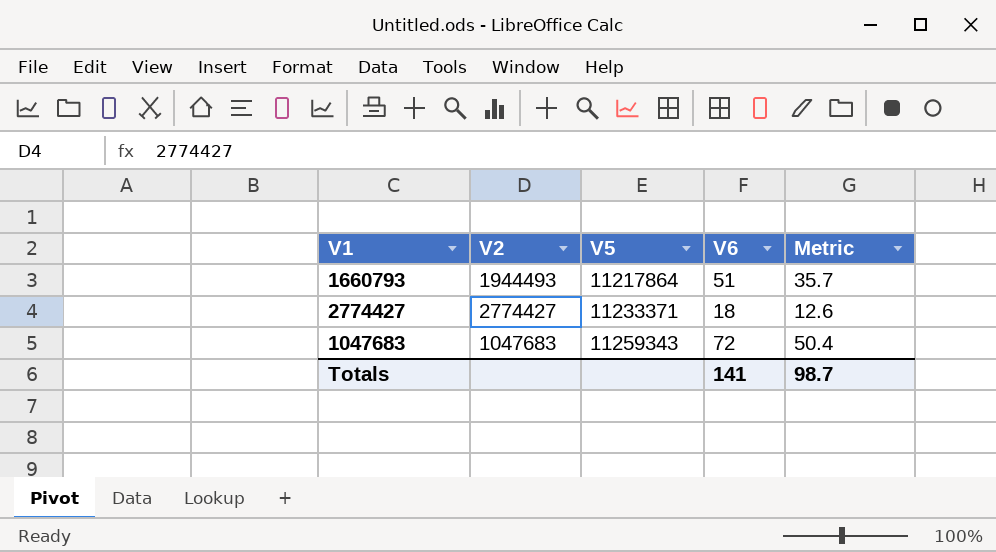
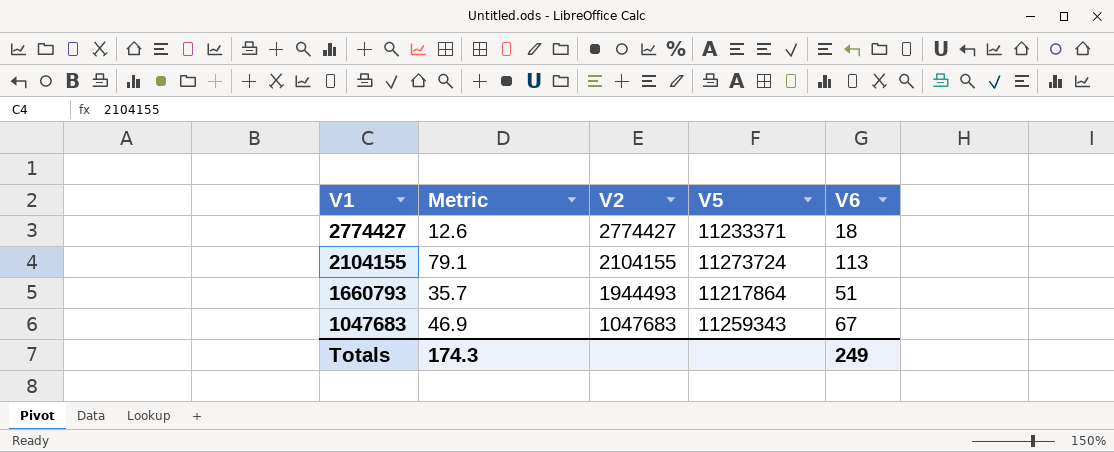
row order: V5 ascending -> V1 descending
column Metric | position: 5 -> 2
row 2104155: none -> 79.1 | 2104155 | 11273724 | 113
1047683 | Metric: 50.4 -> 46.9
1047683 | V6: 72 -> 67
Totals | Metric: 98.7 -> 174.3
Totals | V6: 141 -> 249

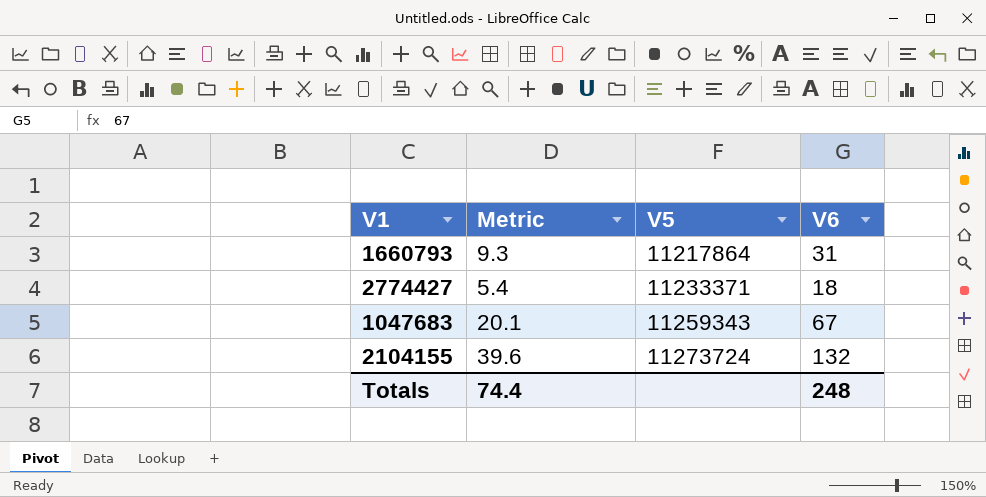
row order: V1 descending -> V5 ascending
column V2 | position: 3 -> none
column Metric | formula: [V6] * 0.7 -> [V6] * 0.3
1660793 | V6: 51 -> 31
2104155 | V6: 113 -> 132
Totals | Metric: 174.3 -> 74.4
Totals | V6: 249 -> 248

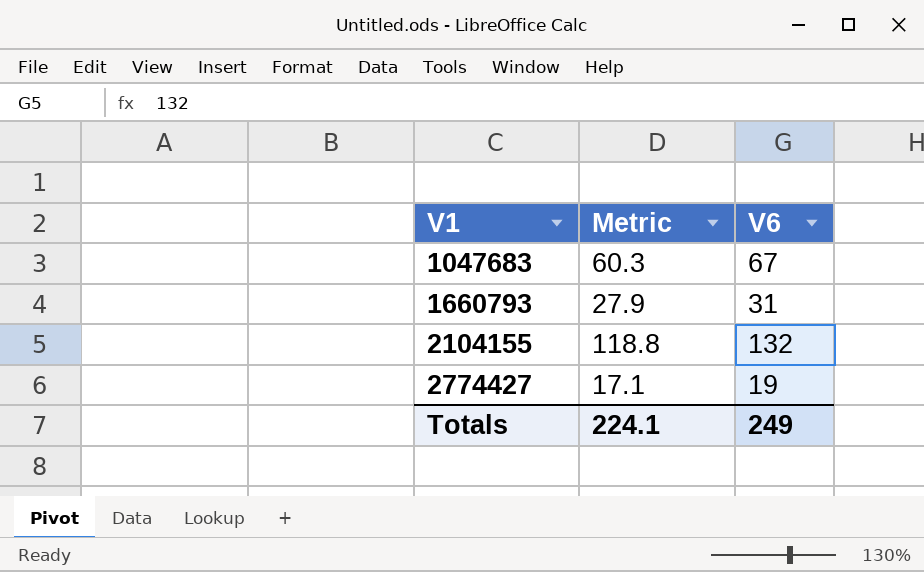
row order: V5 ascending -> V1 ascending
column V5 | position: 3 -> none
column Metric | formula: [V6] * 0.3 -> [V6] * 0.9
2774427 | V6: 18 -> 19
Totals | Metric: 74.4 -> 224.1
Totals | V6: 248 -> 249

